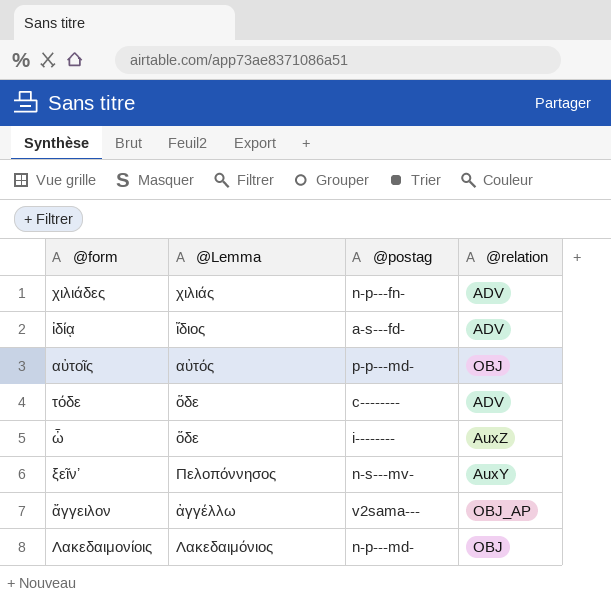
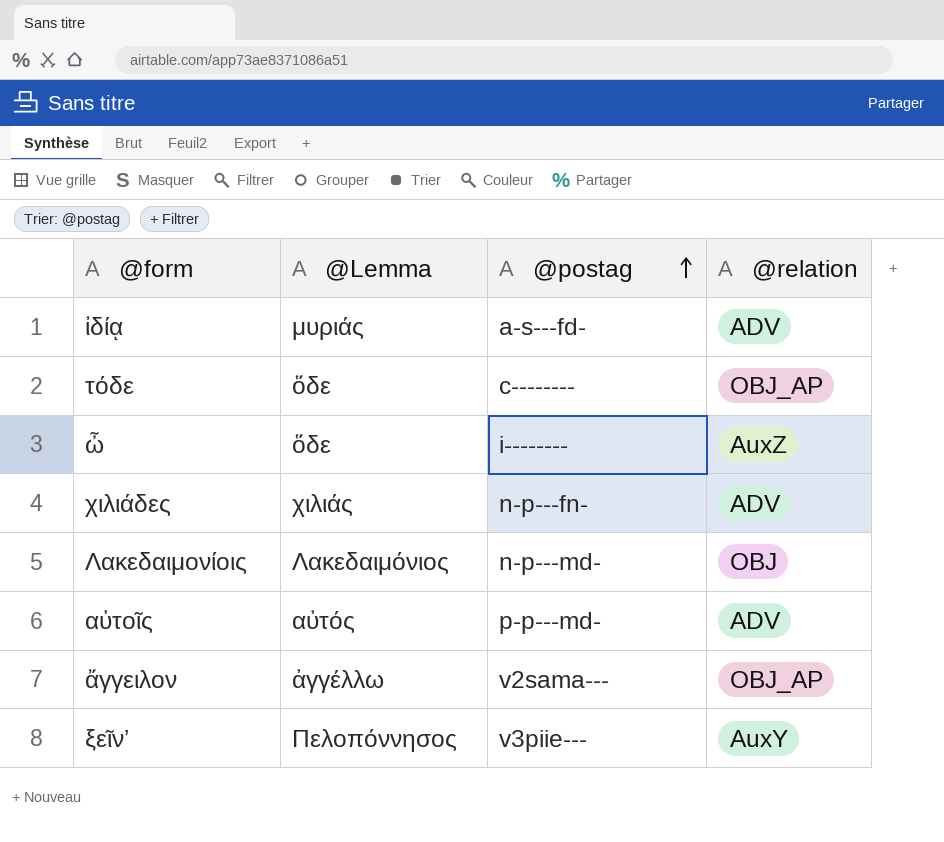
row order: none -> @postag ascending
ἰδίᾳ | @Lemma: ἴδιος -> μυριάς
τόδε | @relation: ADV -> OBJ_AP
αὐτοῖς | @relation: OBJ -> ADV
ξεῖνʼ | @postag: n-s---mv- -> v3piie---

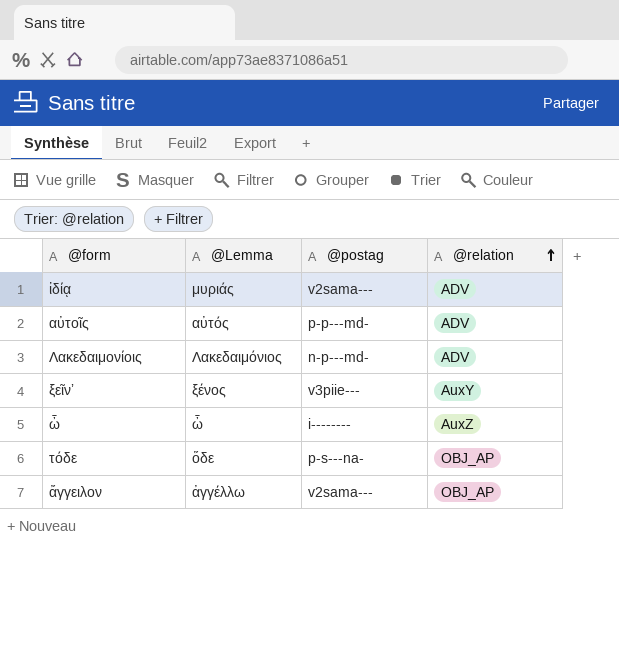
row order: @postag ascending -> @relation ascending
row χιλιάδες: χιλιάς | n-p---fn- | ADV -> none
ἰδίᾳ | @postag: a-s---fd- -> v2sama---
Λακεδαιμονίοις | @relation: OBJ -> ADV
ξεῖνʼ | @Lemma: Πελοπόννησος -> ξένος
ὦ | @Lemma: ὅδε -> ὦ
τόδε | @postag: c-------- -> p-s---na-

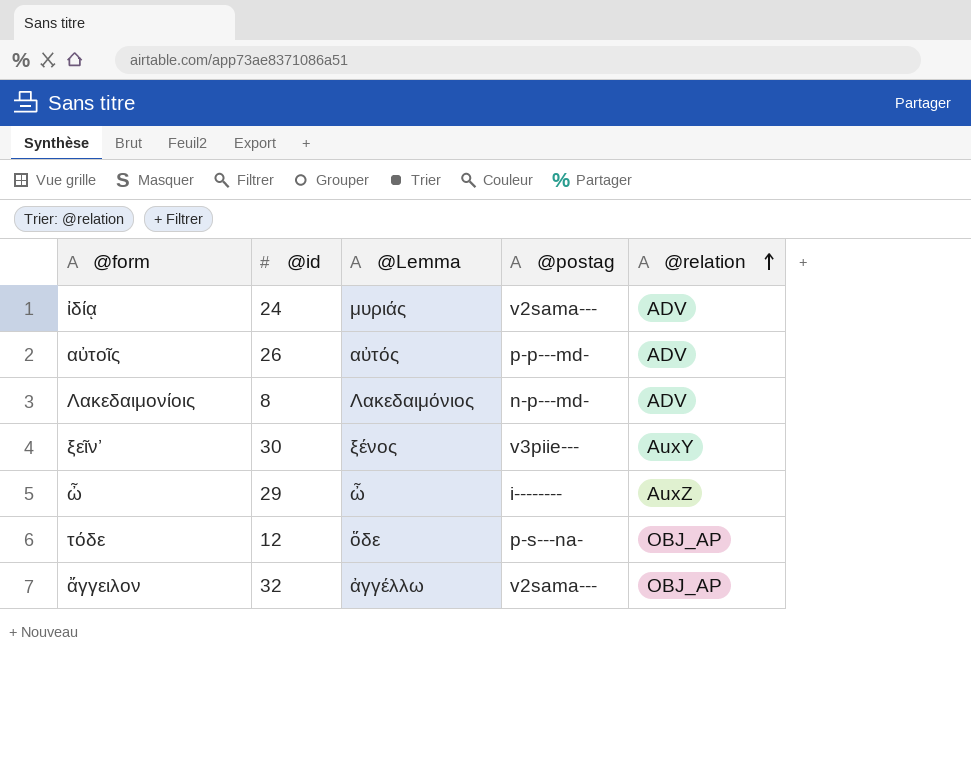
column @id | position: none -> 2

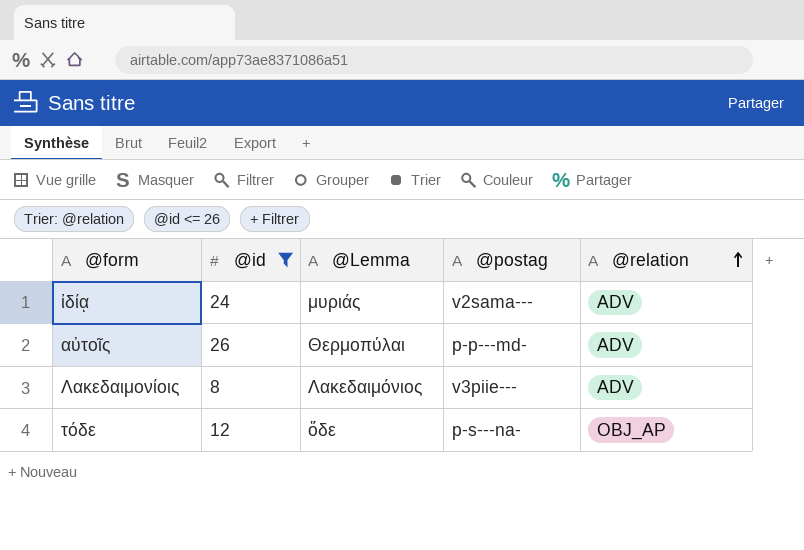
filter: none -> @id <= 26
αὐτοῖς | @Lemma: αὐτός -> Θερμοπύλαι
Λακεδαιμονίοις | @postag: n-p---md- -> v3piie---

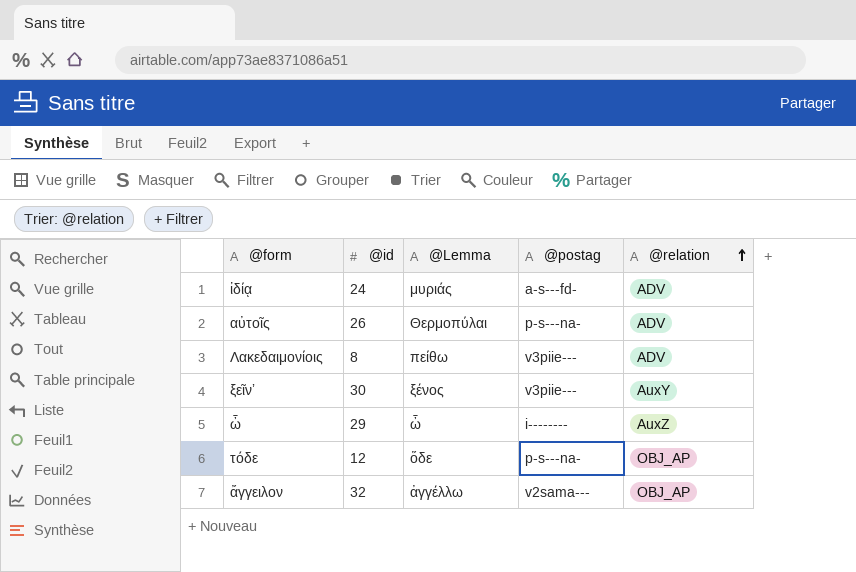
filter: @id <= 26 -> none
ἰδίᾳ | @postag: v2sama--- -> a-s---fd-
αὐτοῖς | @postag: p-p---md- -> p-s---na-
Λακεδαιμονίοις | @Lemma: Λακεδαιμόνιος -> πείθω

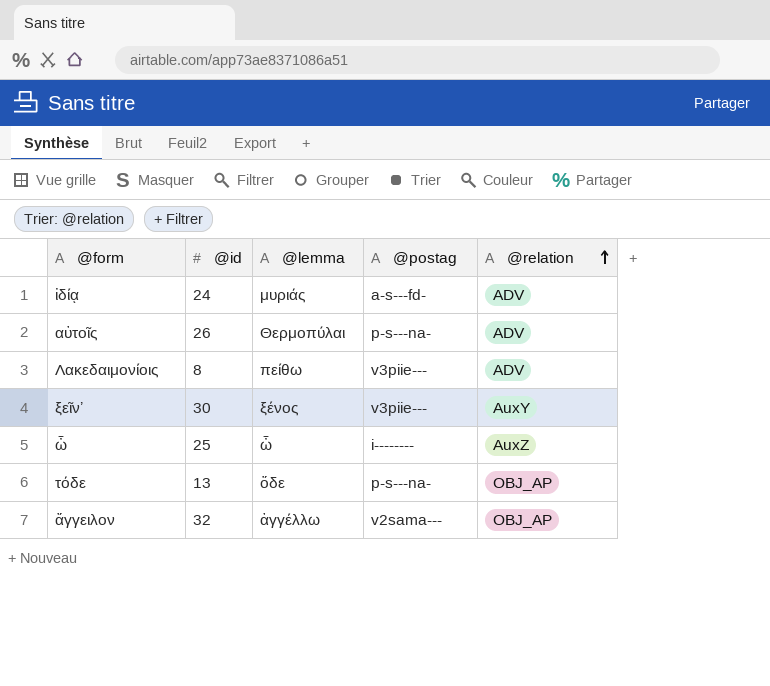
column name: @Lemma -> @lemma
ὦ | @id: 29 -> 25
τόδε | @id: 12 -> 13

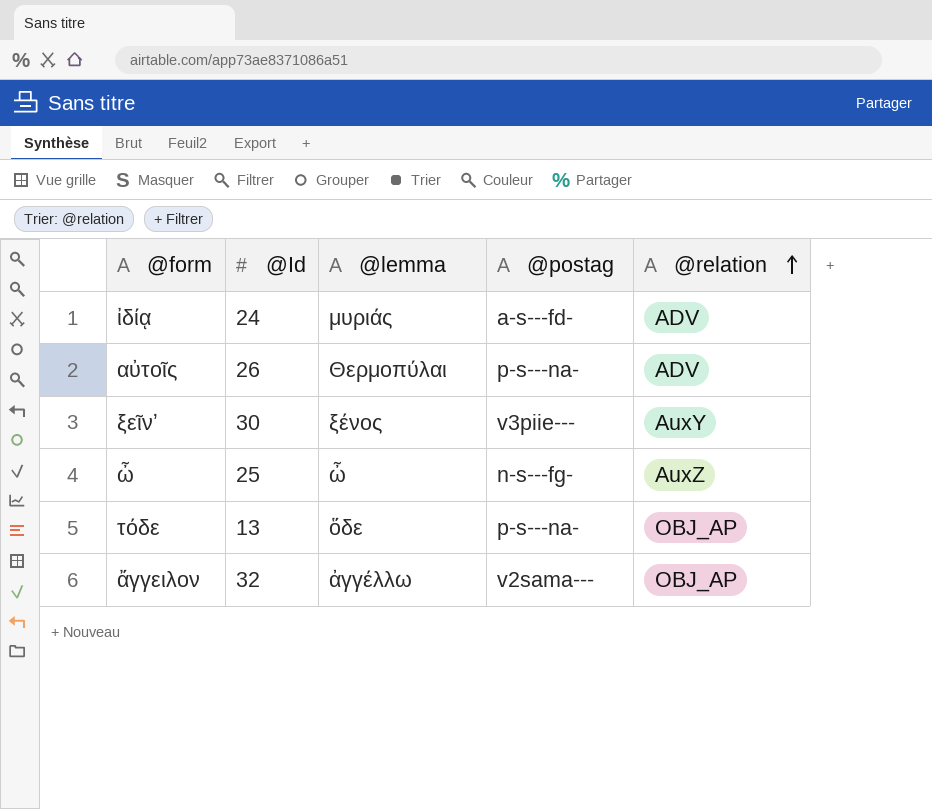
column name: @id -> @Id
row Λακεδαιμονίοις: 8 | πείθω | v3piie--- | ADV -> none
ὦ | @postag: i-------- -> n-s---fg-

